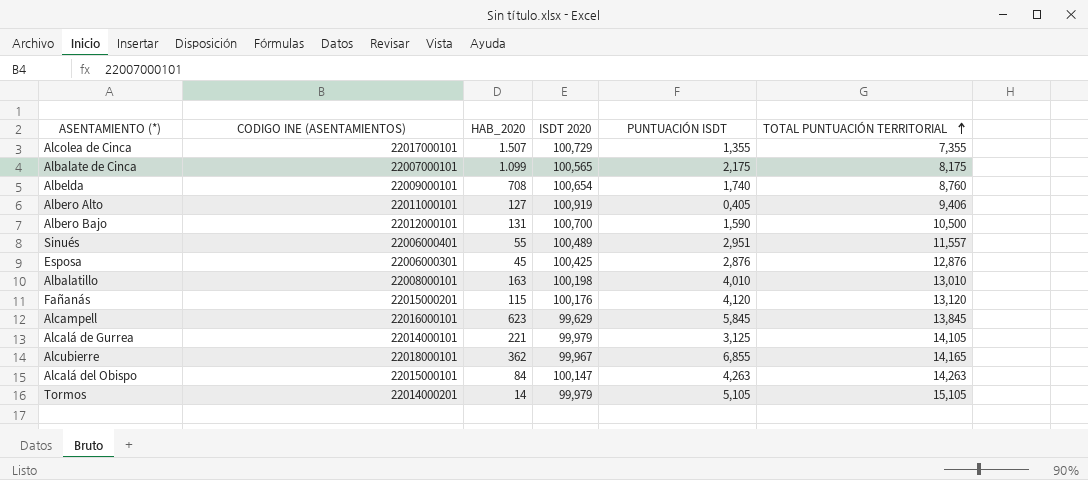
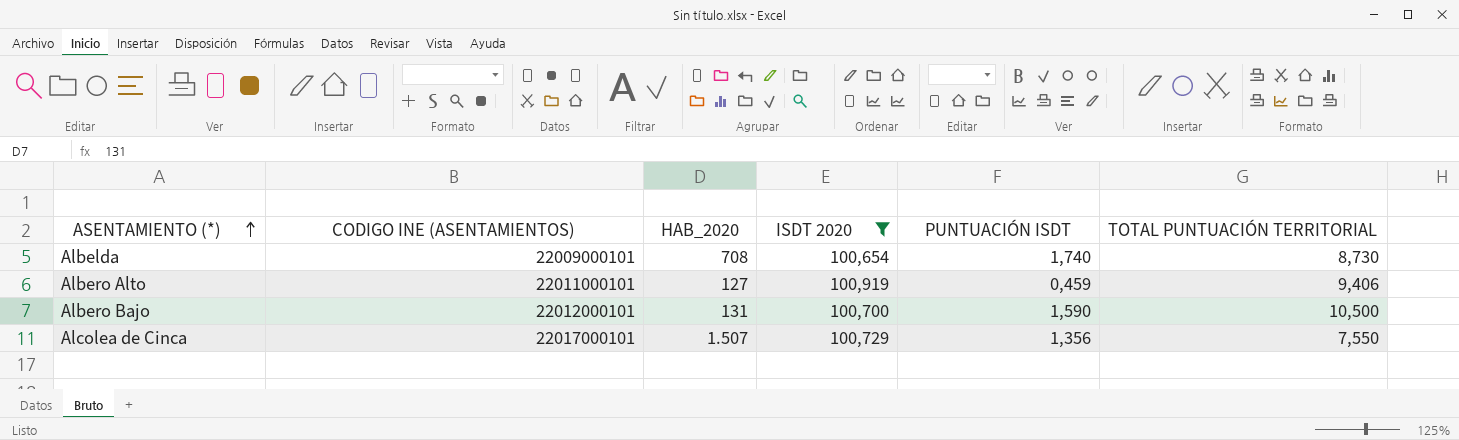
filter: none -> ISDT 2020 >= 100,654
row order: TOTAL PUNTUACIÓN TERRITORIAL ascending -> ASENTAMIENTO (*) ascending
Albelda | TOTAL PUNTUACIÓN TERRITORIAL: 8,760 -> 8,730
Albero Alto | PUNTUACIÓN ISDT: 0,405 -> 0,459
Alcolea de Cinca | PUNTUACIÓN ISDT: 1,355 -> 1,356
Alcolea de Cinca | TOTAL PUNTUACIÓN TERRITORIAL: 7,355 -> 7,550

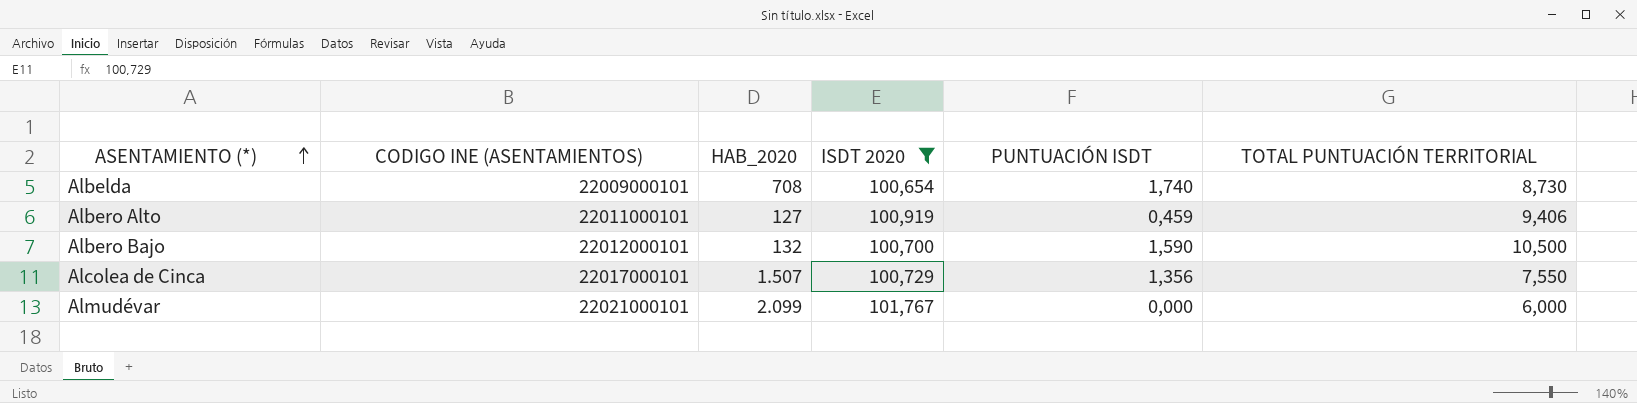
Albero Bajo | HAB_2020: 131 -> 132
row Almudévar: none -> 22021000101 | 2.099 | 101,767 | 0,000 | 6,000

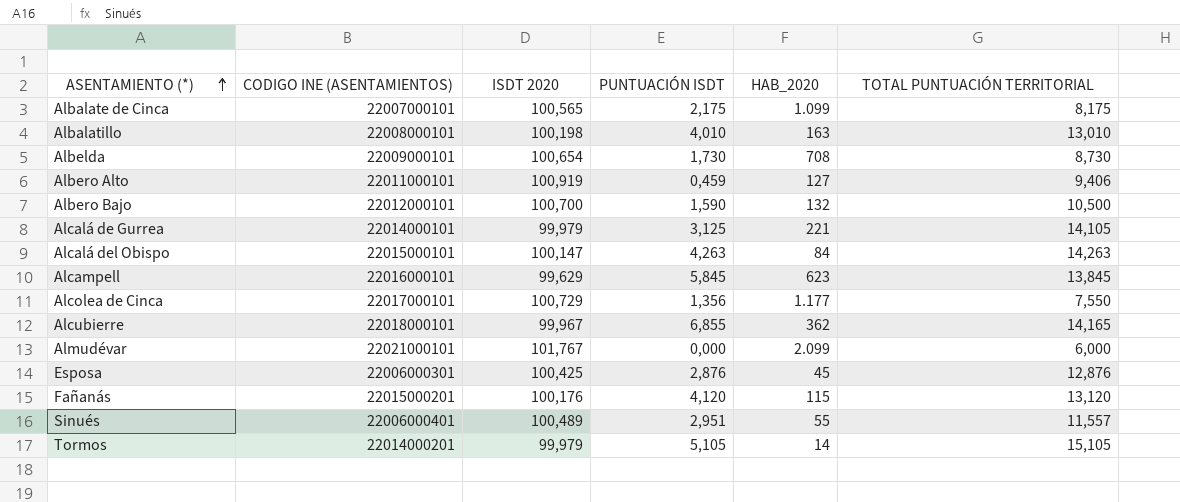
filter: ISDT 2020 >= 100,654 -> none
column HAB_2020 | position: 3 -> 5
Albelda | PUNTUACIÓN ISDT: 1,740 -> 1,730
Alcolea de Cinca | HAB_2020: 1.507 -> 1.177

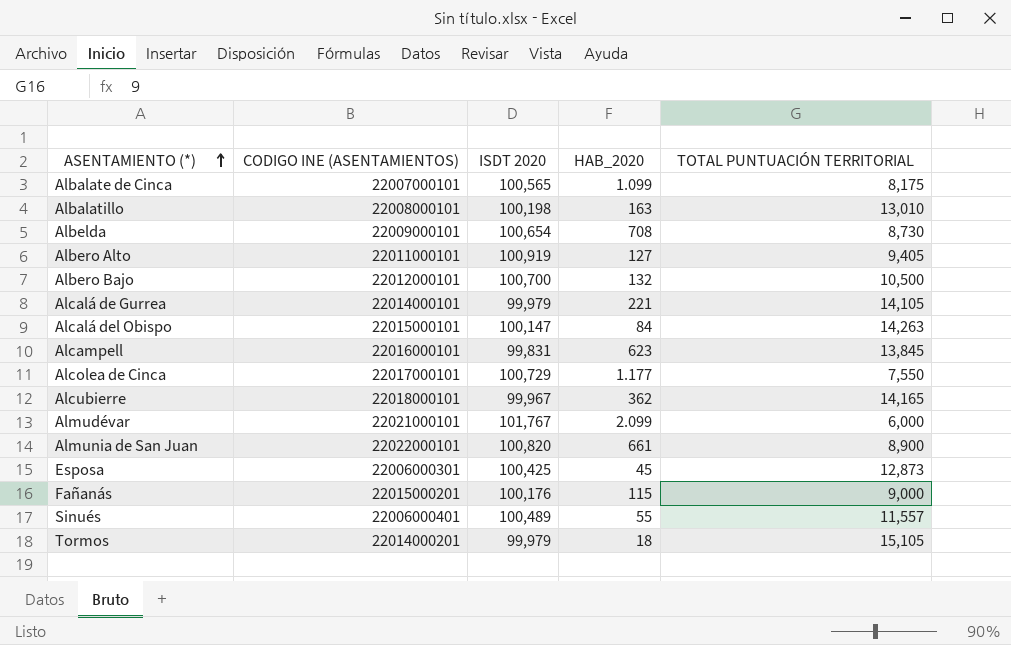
column PUNTUACIÓN ISDT | position: 4 -> none
Albero Alto | TOTAL PUNTUACIÓN TERRITORIAL: 9,406 -> 9,405
Alcampell | ISDT 2020: 99,629 -> 99,831
row Almunia de San Juan: none -> 22022000101 | 100,820 | 661 | 8,900
Esposa | TOTAL PUNTUACIÓN TERRITORIAL: 12,876 -> 12,873
Fañanás | TOTAL PUNTUACIÓN TERRITORIAL: 13,120 -> 9,000
Tormos | HAB_2020: 14 -> 18

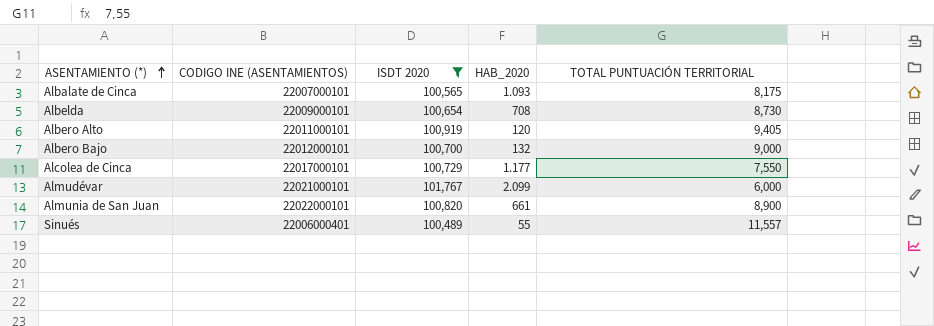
filter: none -> ISDT 2020 >= 100,489
Albalate de Cinca | HAB_2020: 1.099 -> 1.093
Albero Alto | HAB_2020: 127 -> 120
Albero Bajo | TOTAL PUNTUACIÓN TERRITORIAL: 10,500 -> 9,000

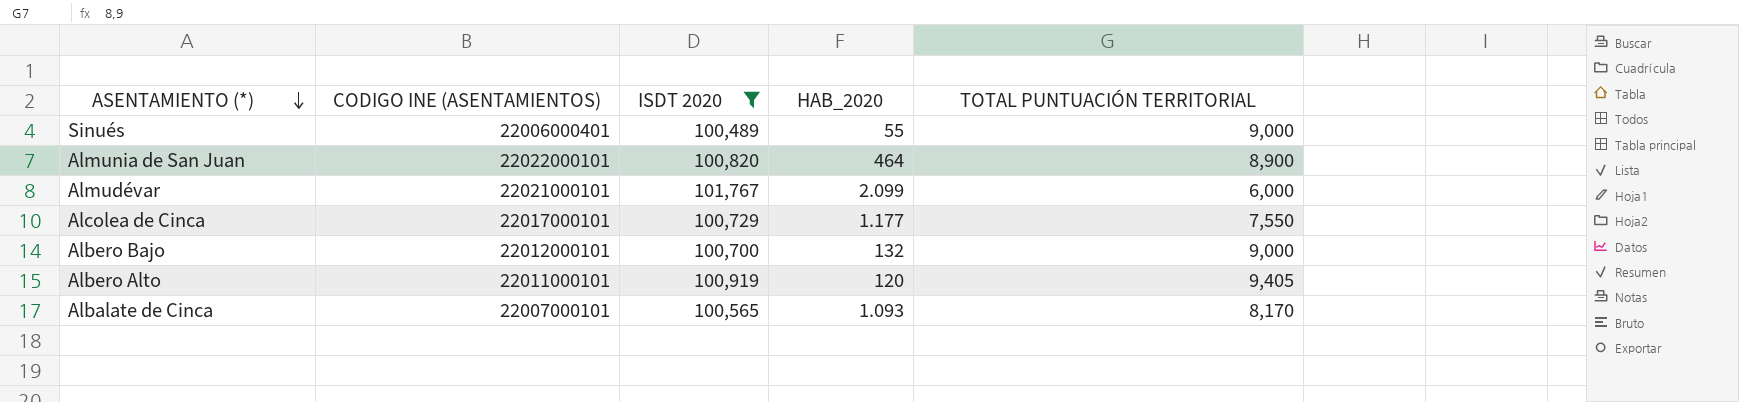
row order: ASENTAMIENTO (*) ascending -> ASENTAMIENTO (*) descending
row Albelda: 22009000101 | 100,654 | 708 | 8,730 -> none
Sinués | TOTAL PUNTUACIÓN TERRITORIAL: 11,557 -> 9,000
Almunia de San Juan | HAB_2020: 661 -> 464
Albalate de Cinca | TOTAL PUNTUACIÓN TERRITORIAL: 8,175 -> 8,170

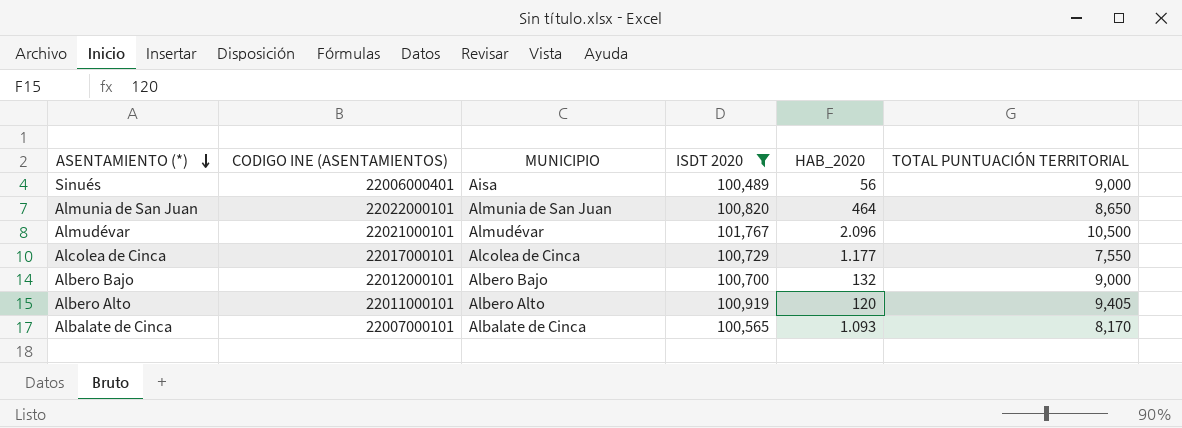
column MUNICIPIO | position: none -> 3
Sinués | HAB_2020: 55 -> 56
Almunia de San Juan | TOTAL PUNTUACIÓN TERRITORIAL: 8,900 -> 8,650
Almudévar | HAB_2020: 2.099 -> 2.096
Almudévar | TOTAL PUNTUACIÓN TERRITORIAL: 6,000 -> 10,500

